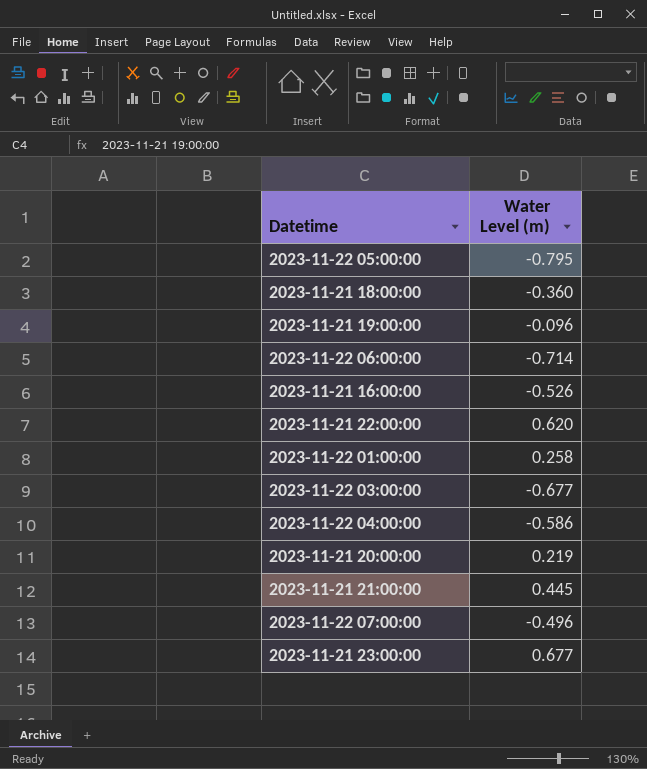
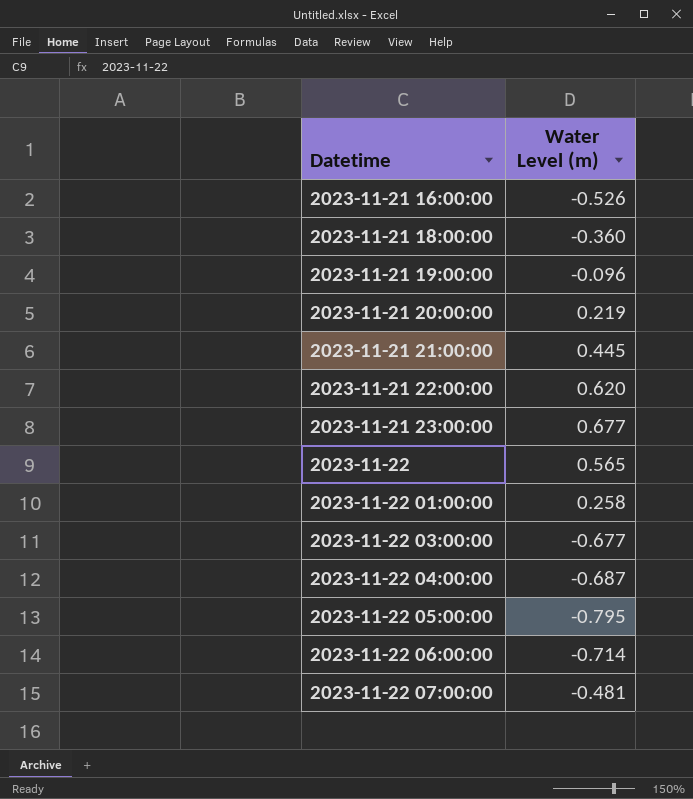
row order: none -> Datetime ascending
row 2023-11-22: none -> 0.565
2023-11-22 04:00:00 | Water Level (m): -0.586 -> -0.687
2023-11-22 07:00:00 | Water Level (m): -0.496 -> -0.481

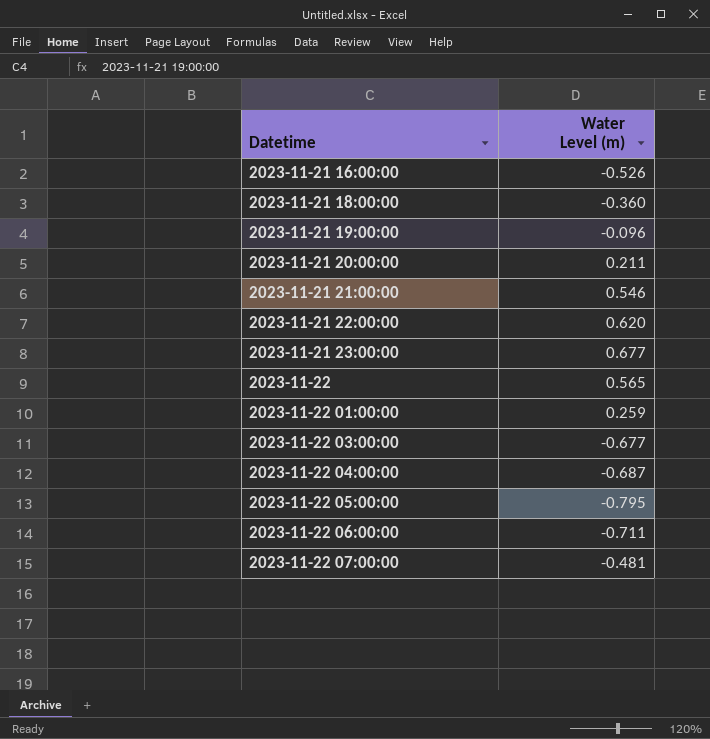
2023-11-21 20:00:00 | Water Level (m): 0.219 -> 0.211
2023-11-21 21:00:00 | Water Level (m): 0.445 -> 0.546
2023-11-22 01:00:00 | Water Level (m): 0.258 -> 0.259
2023-11-22 06:00:00 | Water Level (m): -0.714 -> -0.711

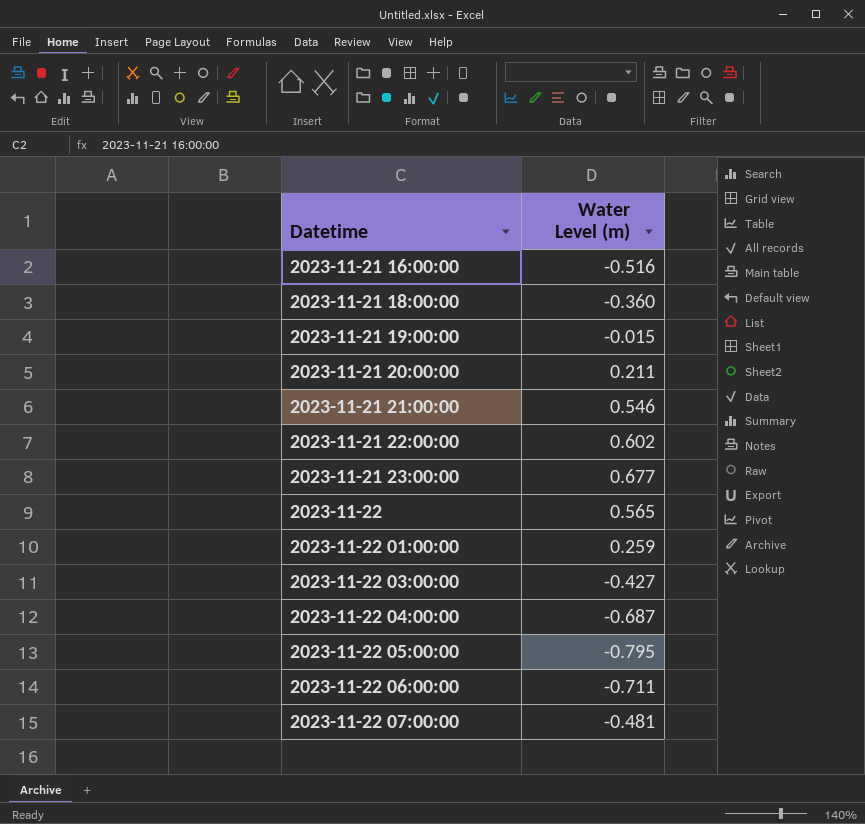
2023-11-21 16:00:00 | Water Level (m): -0.526 -> -0.516
2023-11-21 19:00:00 | Water Level (m): -0.096 -> -0.015
2023-11-21 22:00:00 | Water Level (m): 0.620 -> 0.602
2023-11-22 03:00:00 | Water Level (m): -0.677 -> -0.427

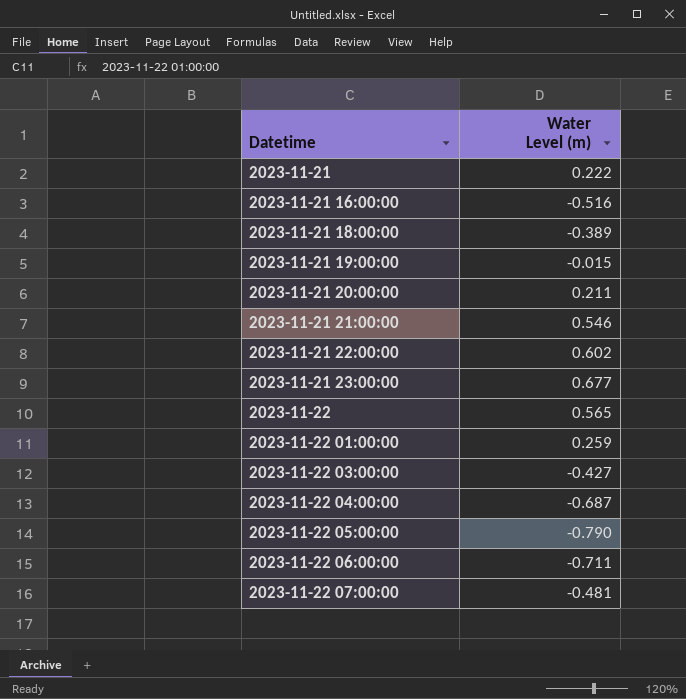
row 2023-11-21: none -> 0.222
2023-11-21 18:00:00 | Water Level (m): -0.360 -> -0.389
2023-11-22 05:00:00 | Water Level (m): -0.795 -> -0.790

